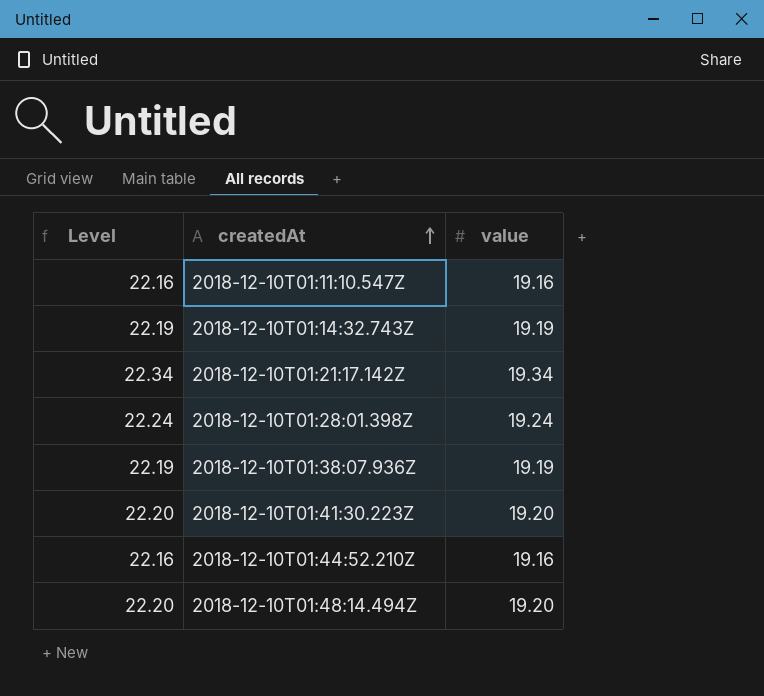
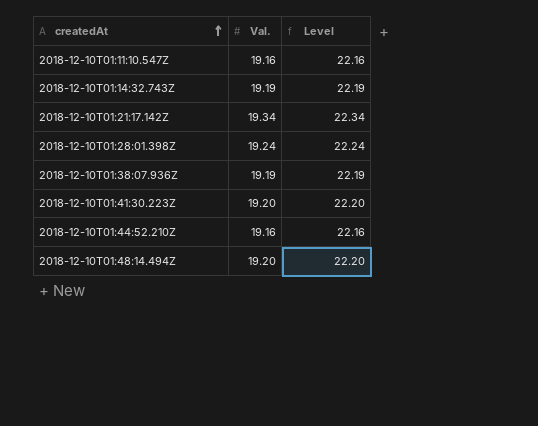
column name: value -> Val.
column Level | position: 1 -> 3

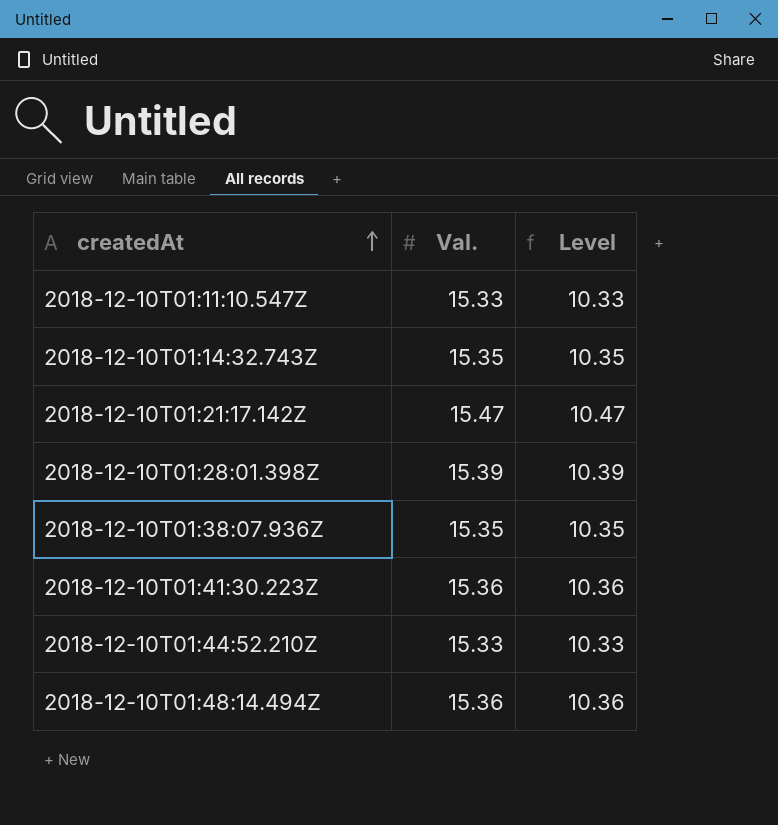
column Level | formula: [Val.] + 3 -> [Val.] - 5
2018-12-10T01:11:10.547Z | Val.: 19.16 -> 15.33
2018-12-10T01:14:32.743Z | Val.: 19.19 -> 15.35
2018-12-10T01:21:17.142Z | Val.: 19.34 -> 15.47
2018-12-10T01:28:01.398Z | Val.: 19.24 -> 15.39
2018-12-10T01:38:07.936Z | Val.: 19.19 -> 15.35
2018-12-10T01:41:30.223Z | Val.: 19.20 -> 15.36
2018-12-10T01:44:52.210Z | Val.: 19.16 -> 15.33
2018-12-10T01:48:14.494Z | Val.: 19.20 -> 15.36

